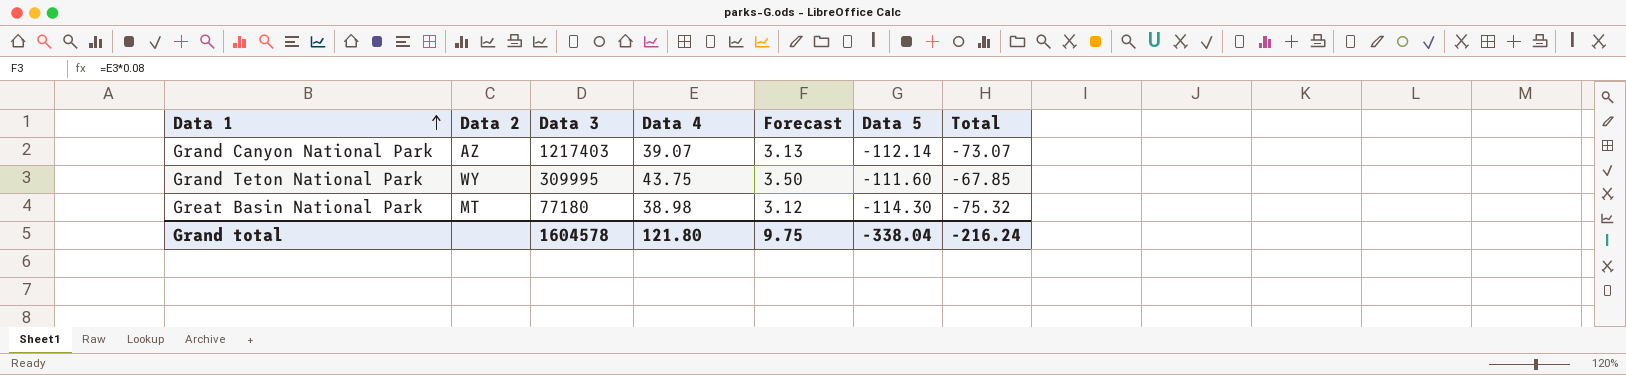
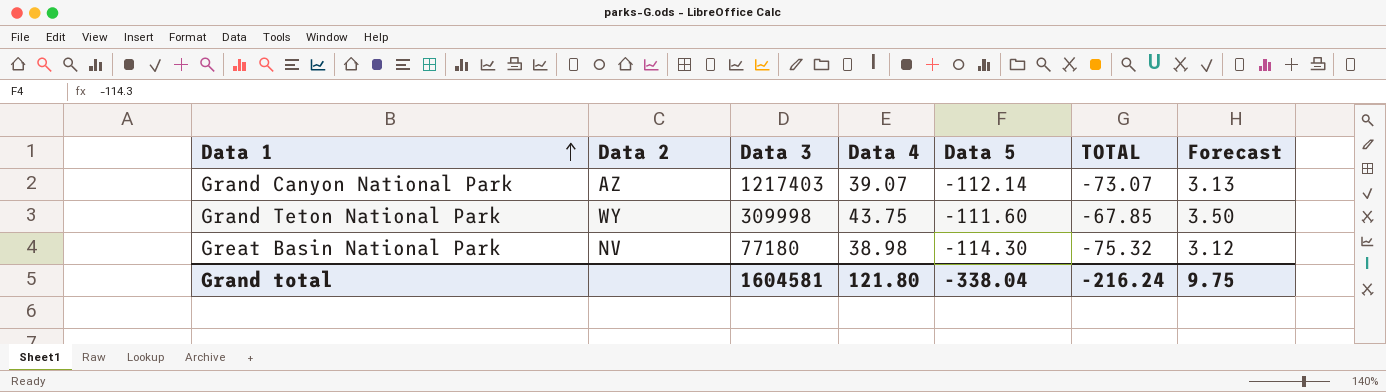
column name: Total -> TOTAL
column Forecast | position: 5 -> 7
Grand Teton National Park | Data 3: 309995 -> 309998
Great Basin National Park | Data 2: MT -> NV
Grand total | Data 3: 1604578 -> 1604581

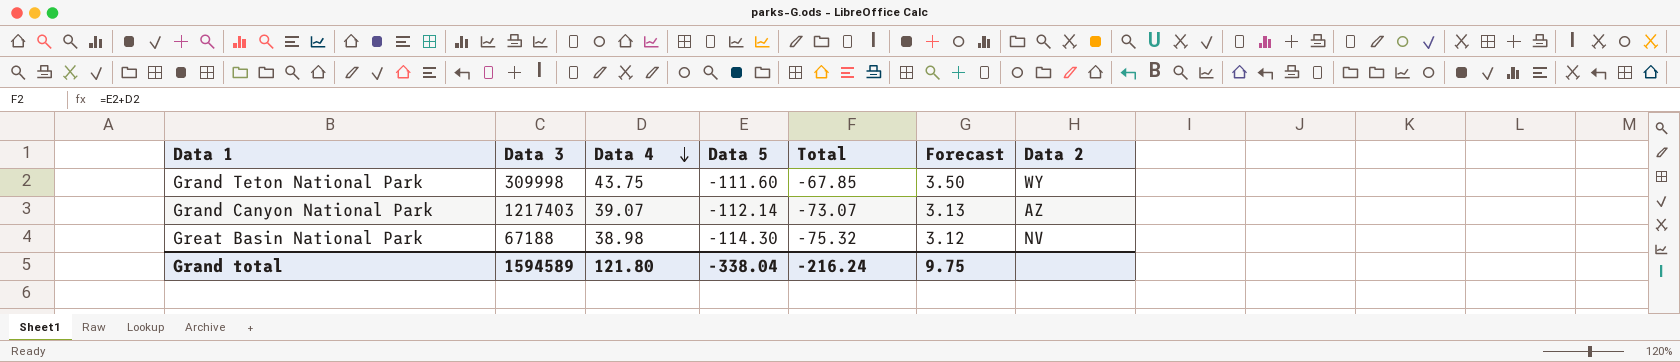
row order: Data 1 ascending -> Data 4 descending
column name: TOTAL -> Total
column Data 2 | position: 2 -> 7
Great Basin National Park | Data 3: 77180 -> 67188
Grand total | Data 3: 1604581 -> 1594589

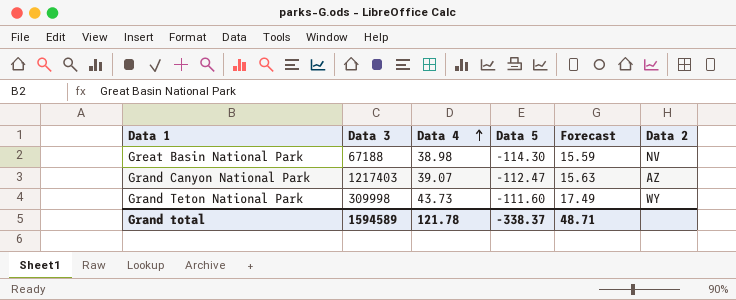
row order: Data 4 descending -> Data 4 ascending
column Total | formula: [Data 4] + [Data 5] -> none
column Forecast | formula: [Data 4] * 0.08 -> [Data 4] * 0.4
Grand Canyon National Park | Data 5: -112.14 -> -112.47
Grand Teton National Park | Data 4: 43.75 -> 43.73
Grand total | Data 4: 121.80 -> 121.78
Grand total | Data 5: -338.04 -> -338.37
Grand total | Forecast: 9.75 -> 48.71

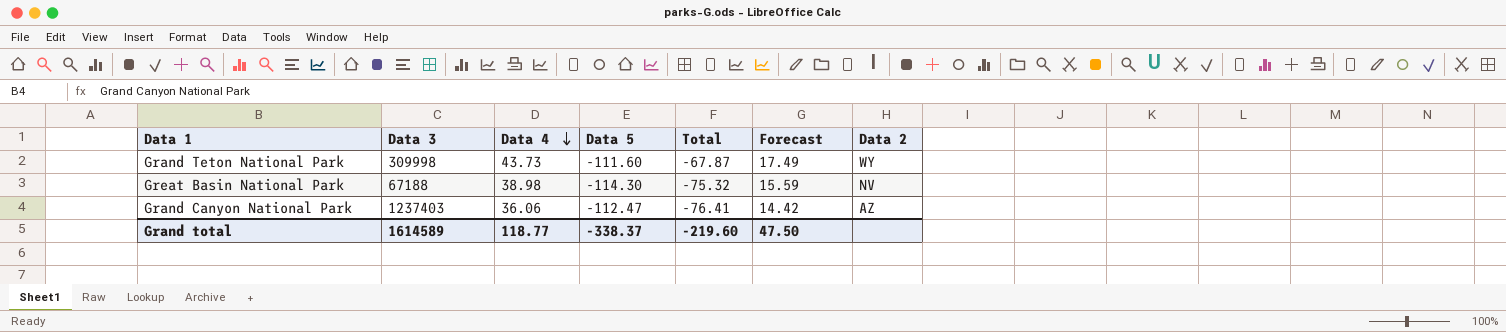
row order: Data 4 ascending -> Data 4 descending
column Total | formula: none -> [Data 4] + [Data 5]
Grand Canyon National Park | Data 3: 1217403 -> 1237403
Grand Canyon National Park | Data 4: 39.07 -> 36.06
Grand Canyon National Park | Forecast: 15.63 -> 14.42
Grand total | Data 3: 1594589 -> 1614589
Grand total | Data 4: 121.78 -> 118.77
Grand total | Forecast: 48.71 -> 47.50

